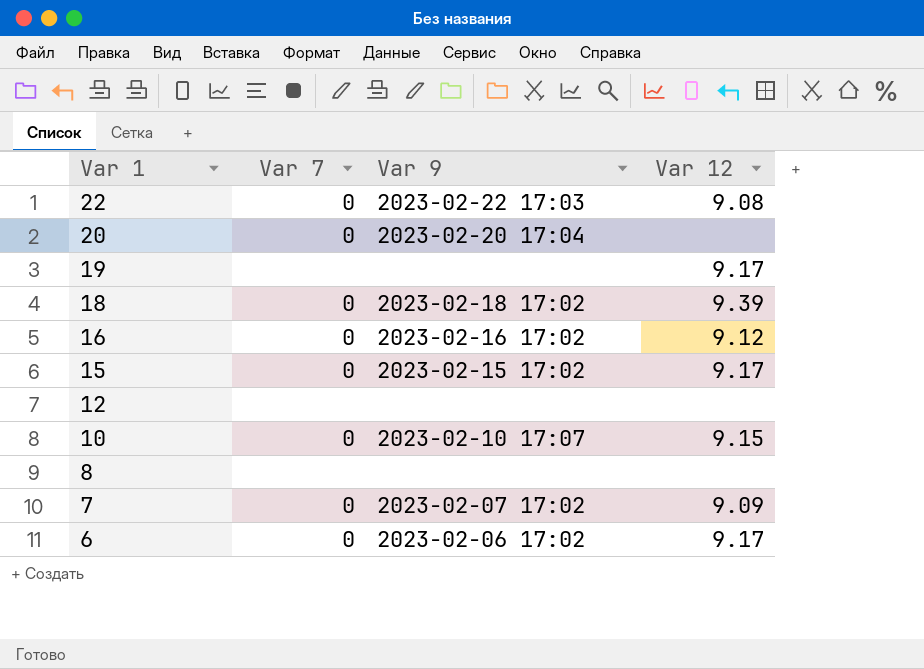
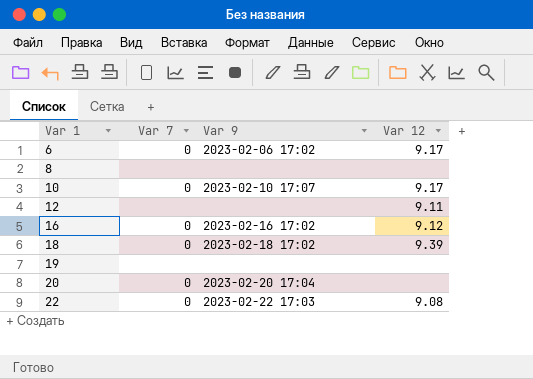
row order: Var 1 descending -> Var 1 ascending
row 15: 0 | 2023-02-15 17:02 | 9.17 -> none
row 7: 0 | 2023-02-07 17:02 | 9.09 -> none
10 | Var 12: 9.15 -> 9.17
12 | Var 12: none -> 9.11
19 | Var 12: 9.17 -> none

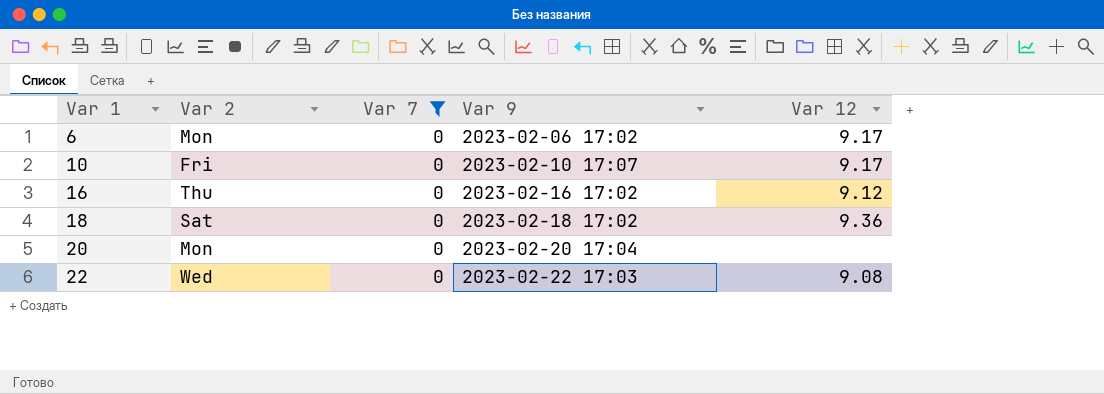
filter: none -> Var 7 = 0
column Var 2 | position: none -> 2
18 | Var 12: 9.39 -> 9.36

